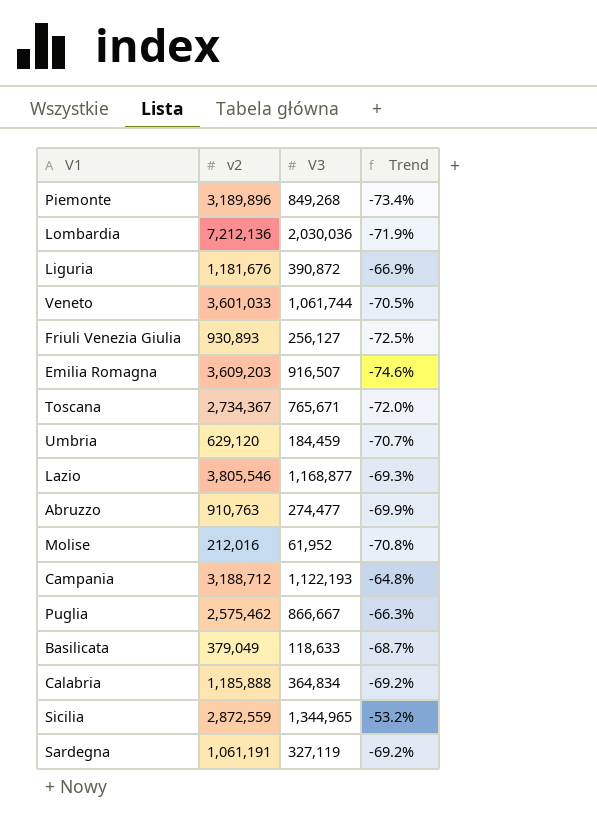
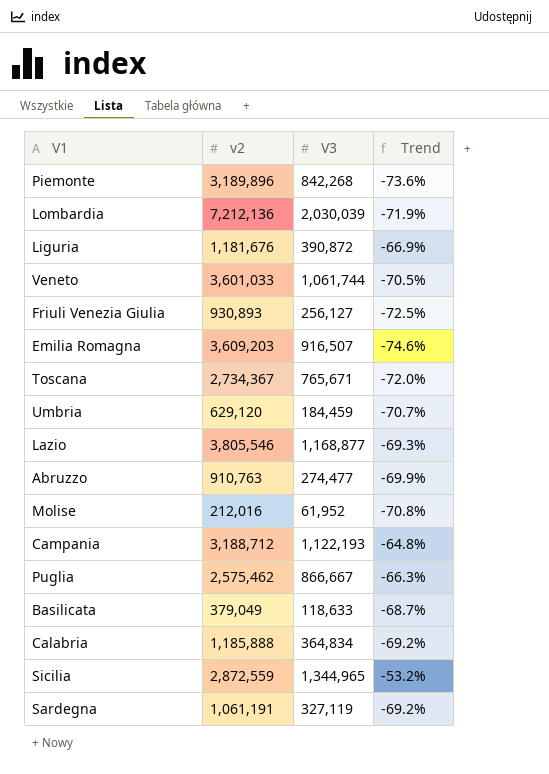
Piemonte | V3: 849,268 -> 842,268
Piemonte | Trend: -73.4% -> -73.6%
Lombardia | V3: 2,030,036 -> 2,030,039

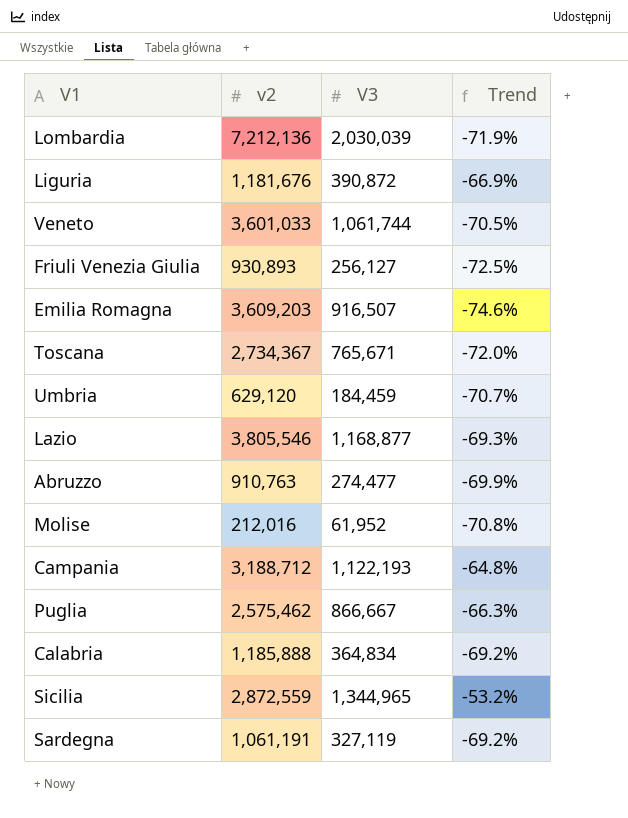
row Piemonte: 3,189,896 | 842,268 | -73.6% -> none
row Basilicata: 379,049 | 118,633 | -68.7% -> none

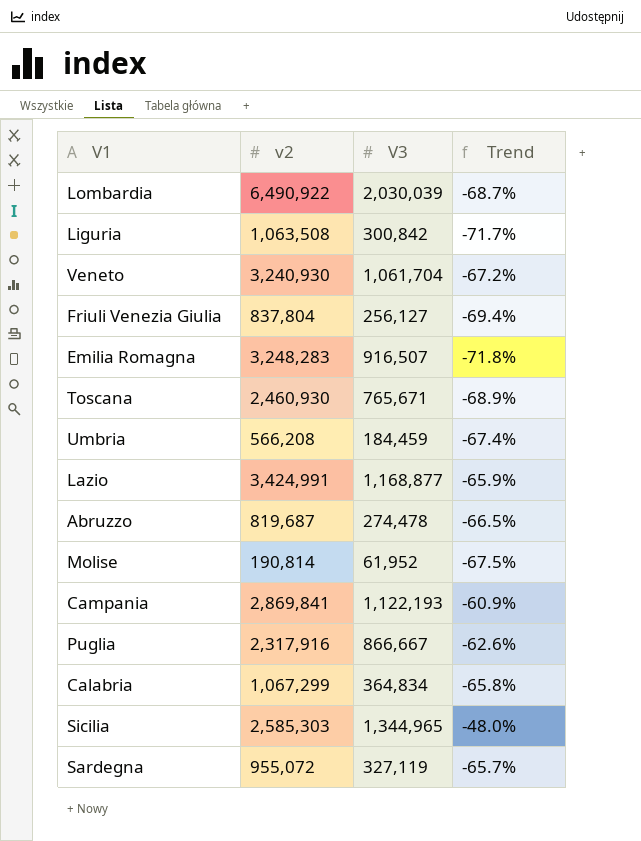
Lombardia | v2: 7,212,136 -> 6,490,922
Lombardia | Trend: -71.9% -> -68.7%
Liguria | v2: 1,181,676 -> 1,063,508
Liguria | V3: 390,872 -> 300,842
Liguria | Trend: -66.9% -> -71.7%
Veneto | v2: 3,601,033 -> 3,240,930
Veneto | V3: 1,061,744 -> 1,061,704
Veneto | Trend: -70.5% -> -67.2%
Friuli Venezia Giulia | v2: 930,893 -> 837,804
Friuli Venezia Giulia | Trend: -72.5% -> -69.4%
Emilia Romagna | v2: 3,609,203 -> 3,248,283
Emilia Romagna | Trend: -74.6% -> -71.8%
Toscana | v2: 2,734,367 -> 2,460,930
Toscana | Trend: -72.0% -> -68.9%
Umbria | v2: 629,120 -> 566,208
Umbria | Trend: -70.7% -> -67.4%
Lazio | v2: 3,805,546 -> 3,424,991
Lazio | Trend: -69.3% -> -65.9%
Abruzzo | v2: 910,763 -> 819,687
Abruzzo | V3: 274,477 -> 274,478
Abruzzo | Trend: -69.9% -> -66.5%
Molise | v2: 212,016 -> 190,814
Molise | Trend: -70.8% -> -67.5%
Campania | v2: 3,188,712 -> 2,869,841
Campania | Trend: -64.8% -> -60.9%
Puglia | v2: 2,575,462 -> 2,317,916
Puglia | Trend: -66.3% -> -62.6%
Calabria | v2: 1,185,888 -> 1,067,299
Calabria | Trend: -69.2% -> -65.8%
Sicilia | v2: 2,872,559 -> 2,585,303
Sicilia | Trend: -53.2% -> -48.0%
Sardegna | v2: 1,061,191 -> 955,072
Sardegna | Trend: -69.2% -> -65.7%

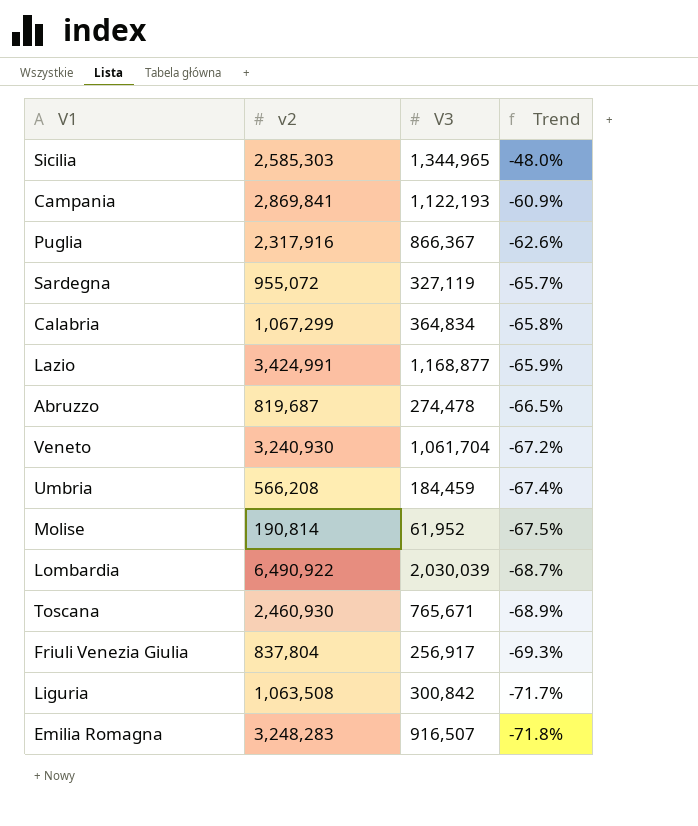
row order: none -> Trend descending
Puglia | V3: 866,667 -> 866,367
Friuli Venezia Giulia | V3: 256,127 -> 256,917
Friuli Venezia Giulia | Trend: -69.4% -> -69.3%

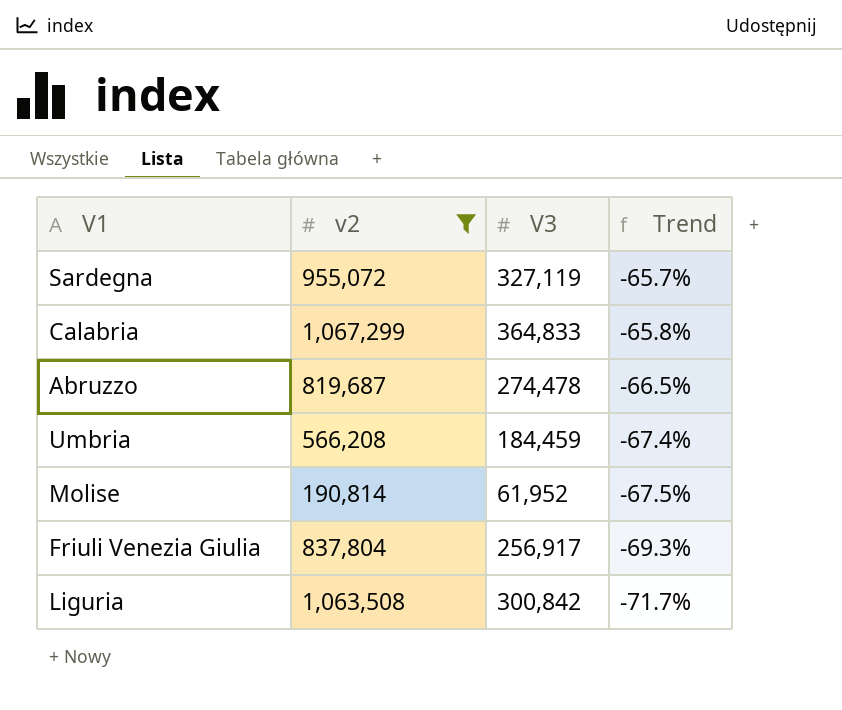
filter: none -> v2 <= 1,067,299
Calabria | V3: 364,834 -> 364,833

